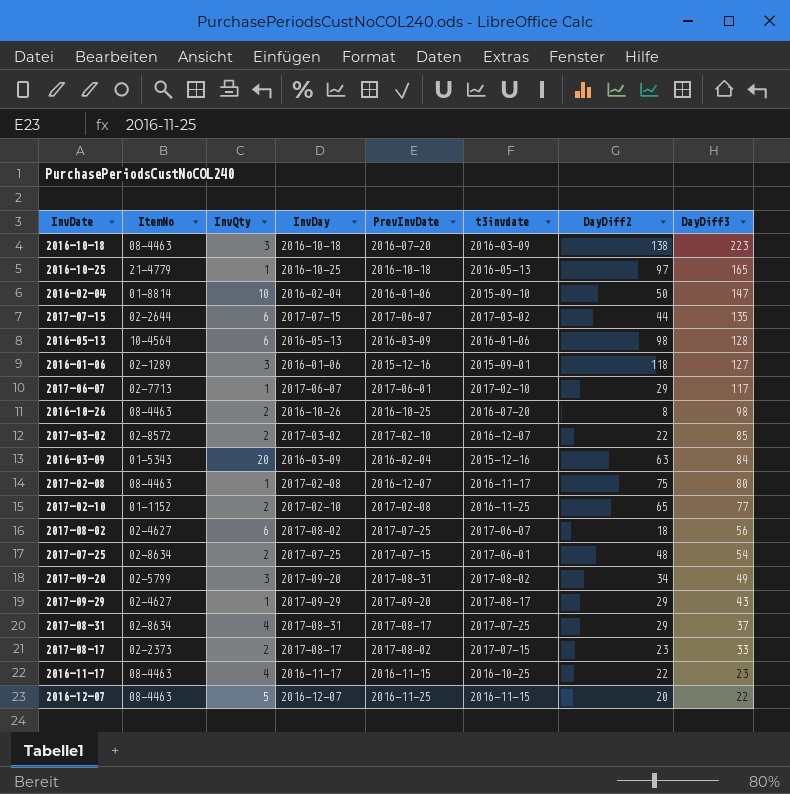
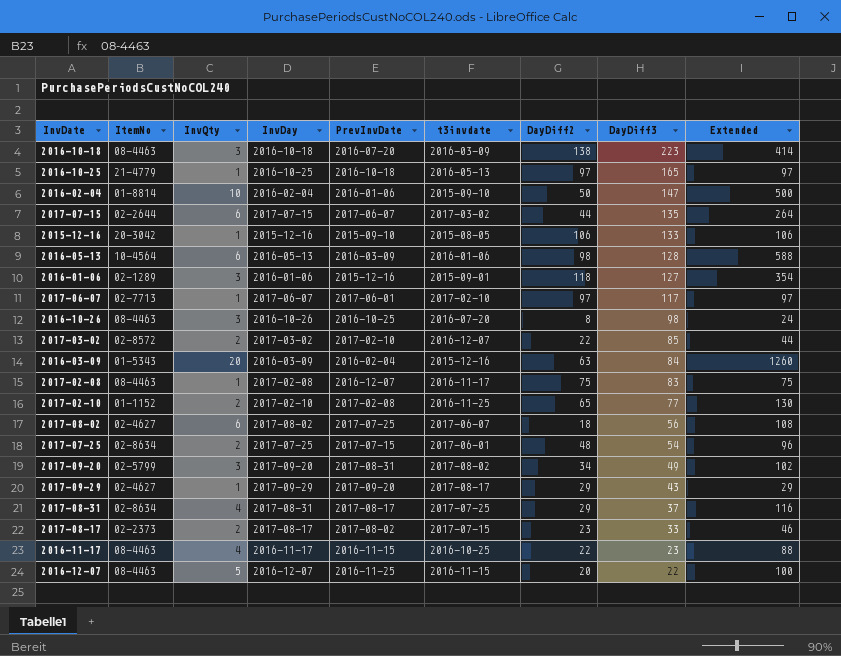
column Extended | formula: none -> [InvQty] * [DayDiff2]
row 2015-12-16: none -> 20-3042 | 1 | 2015-12-16 | 2015-09-10 | 2015-08-05 | 106 | 133 | 106
2017-06-07 | DayDiff2: 29 -> 97
2016-10-26 | InvQty: 2 -> 3
2017-02-08 | DayDiff3: 80 -> 83

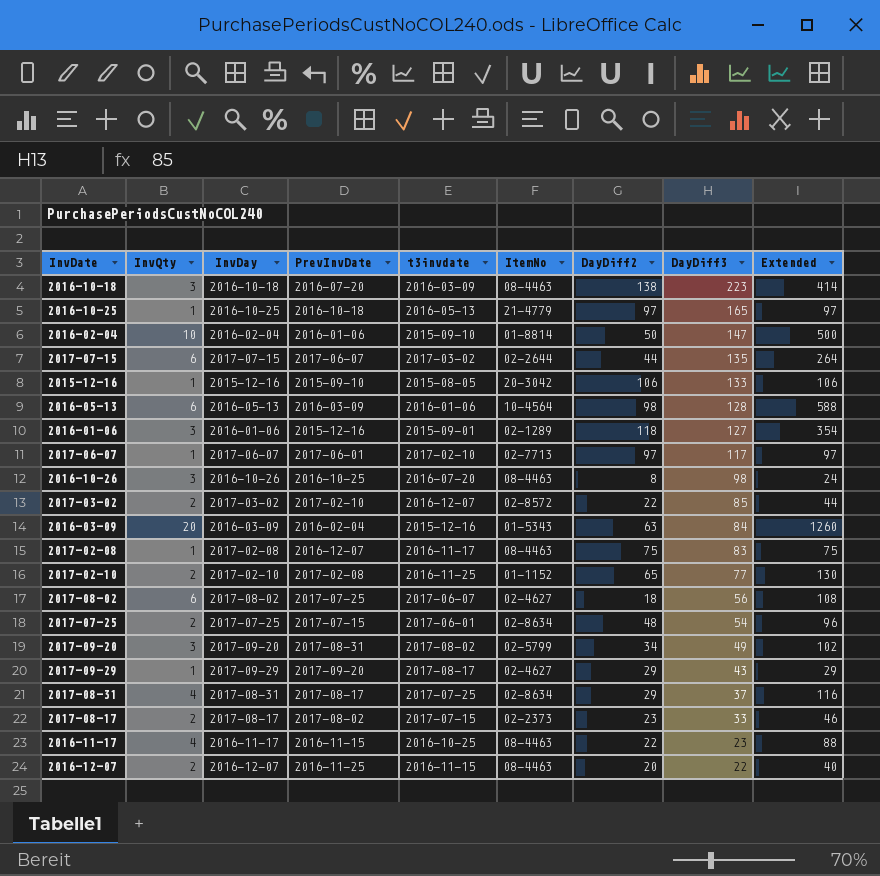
column ItemNo | position: 2 -> 6
2016-12-07 | InvQty: 5 -> 2
2016-12-07 | Extended: 100 -> 40

